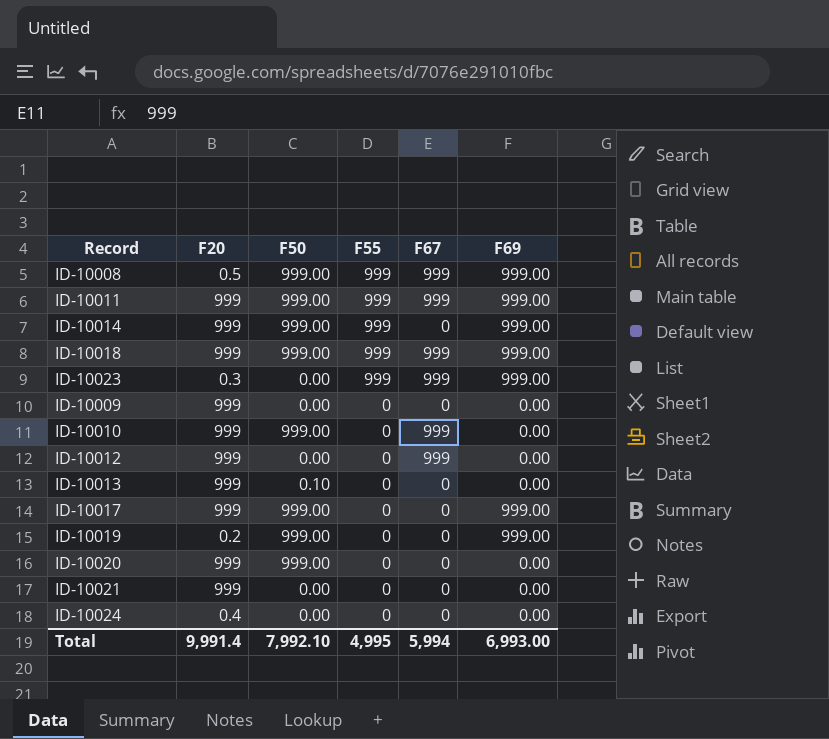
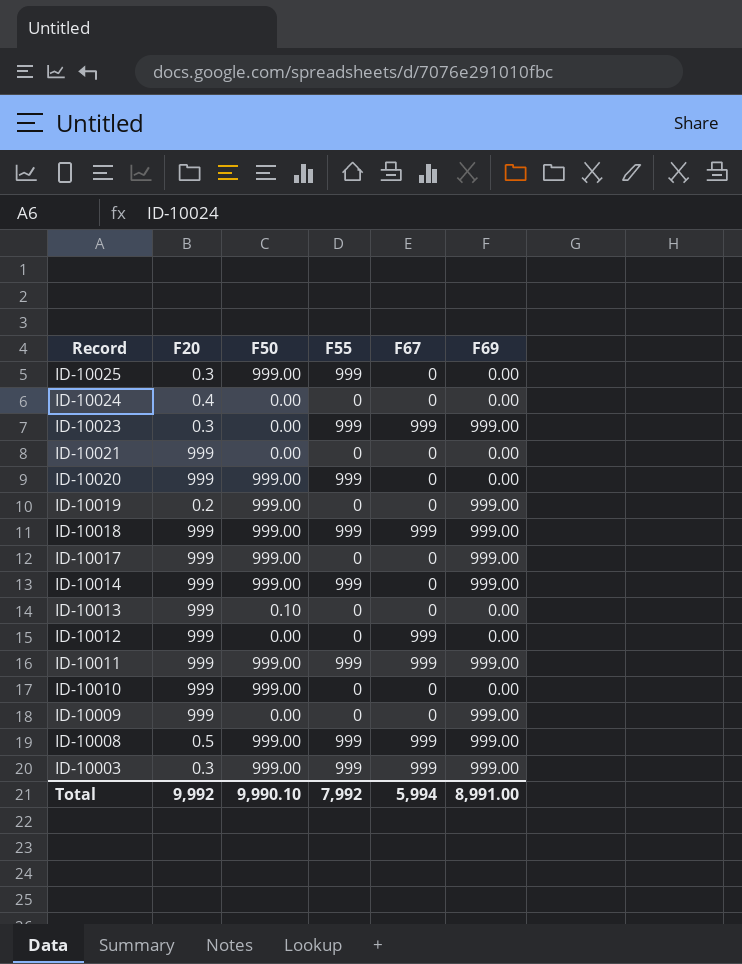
row order: F55 descending -> Record descending
row ID-10025: none -> 0.3 | 999.00 | 999 | 0 | 0.00
ID-10020 | F55: 0 -> 999
ID-10010 | F67: 999 -> 0
ID-10009 | F69: 0.00 -> 999.00
row ID-10003: none -> 0.3 | 999.00 | 999 | 999 | 999.00
Total | F20: 9,991.4 -> 9,992
Total | F50: 7,992.10 -> 9,990.10
Total | F55: 4,995 -> 7,992
Total | F69: 6,993.00 -> 8,991.00

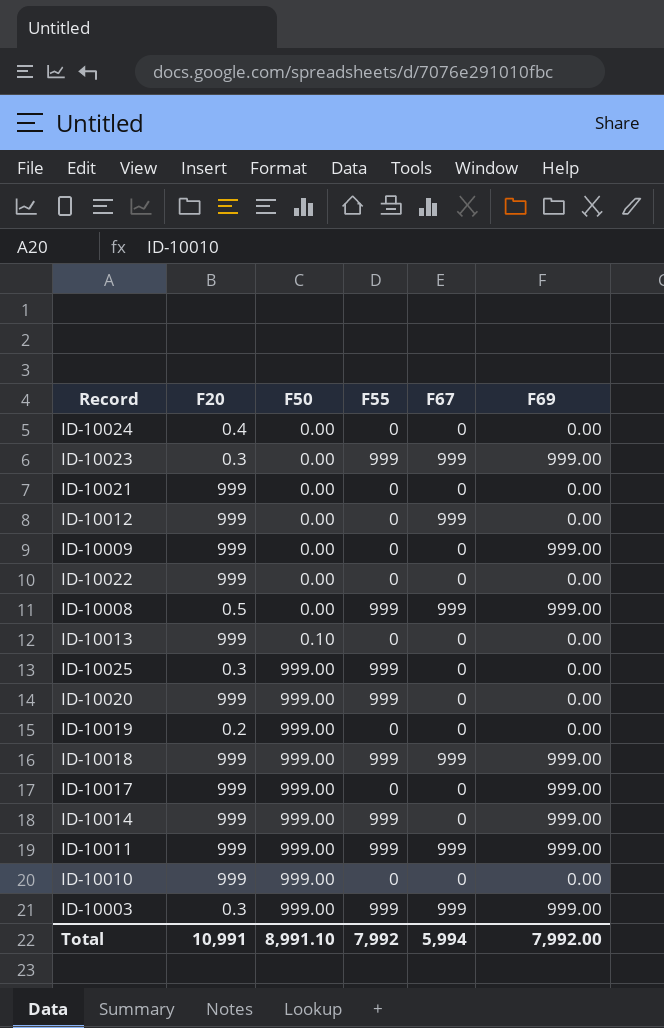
row order: Record descending -> F50 ascending
row ID-10022: none -> 999 | 0.00 | 0 | 0 | 0.00
ID-10008 | F50: 999.00 -> 0.00
ID-10019 | F69: 999.00 -> 0.00
Total | F20: 9,992 -> 10,991
Total | F50: 9,990.10 -> 8,991.10
Total | F69: 8,991.00 -> 7,992.00

